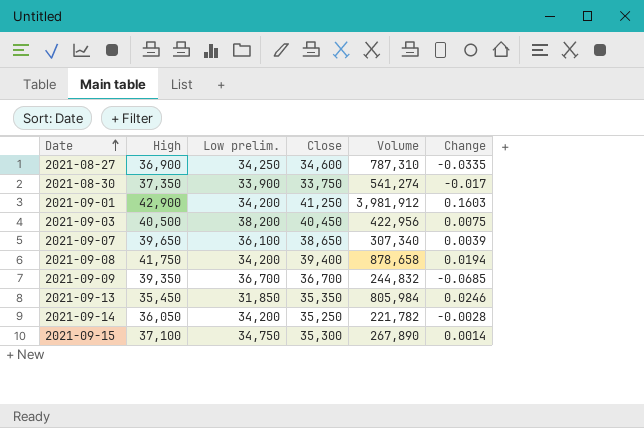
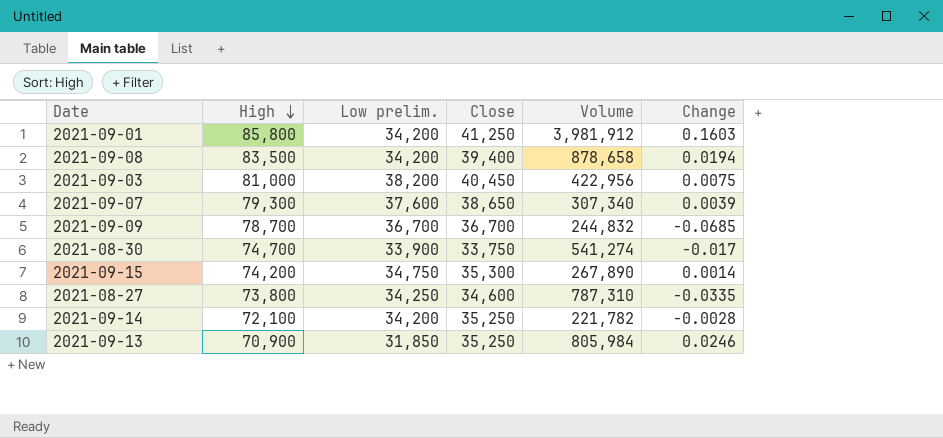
row order: Date ascending -> High descending
2021-09-01 | High: 42,900 -> 85,800
2021-09-08 | High: 41,750 -> 83,500
2021-09-03 | High: 40,500 -> 81,000
2021-09-07 | High: 39,650 -> 79,300
2021-09-07 | Low prelim.: 36,100 -> 37,600
2021-09-09 | High: 39,350 -> 78,700
2021-08-30 | High: 37,350 -> 74,700
2021-09-15 | High: 37,100 -> 74,200
2021-08-27 | High: 36,900 -> 73,800
2021-09-14 | High: 36,050 -> 72,100
2021-09-13 | High: 35,450 -> 70,900
2021-09-13 | Close: 35,350 -> 35,250

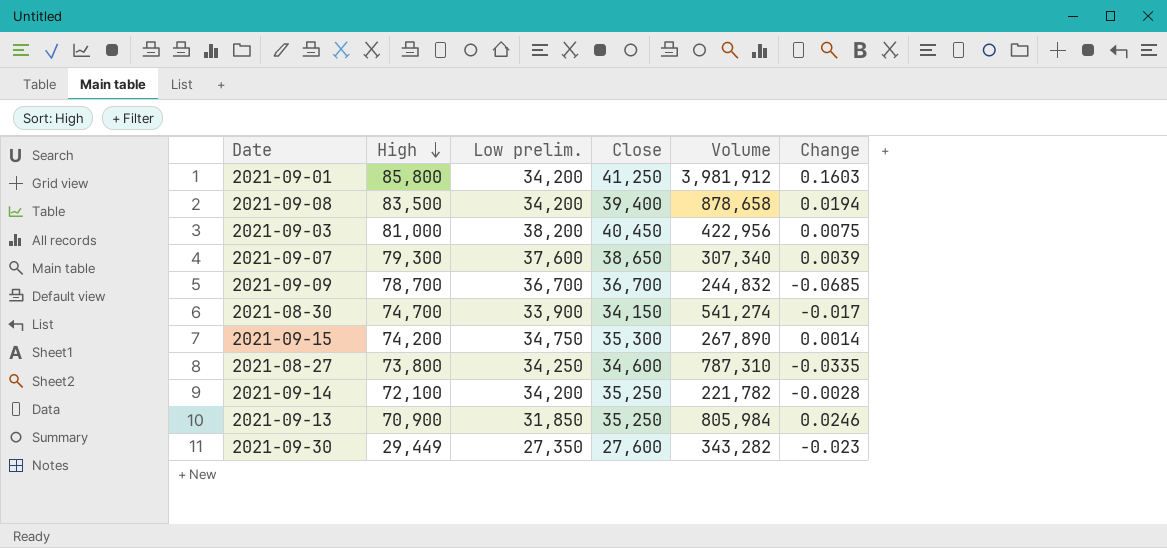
2021-08-30 | Close: 33,750 -> 34,150
row 2021-09-30: none -> 29,449 | 27,350 | 27,600 | 343,282 | -0.023

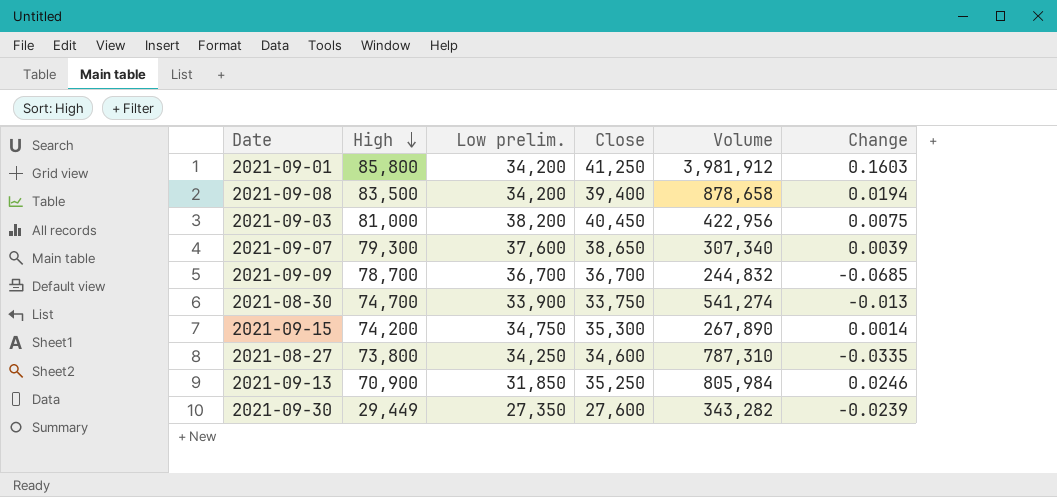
row 2021-09-14: 72,100 | 34,200 | 35,250 | 221,782 | -0.0028 -> none
2021-08-30 | Close: 34,150 -> 33,750
2021-08-30 | Change: -0.017 -> -0.013
2021-09-30 | Change: -0.023 -> -0.0239

